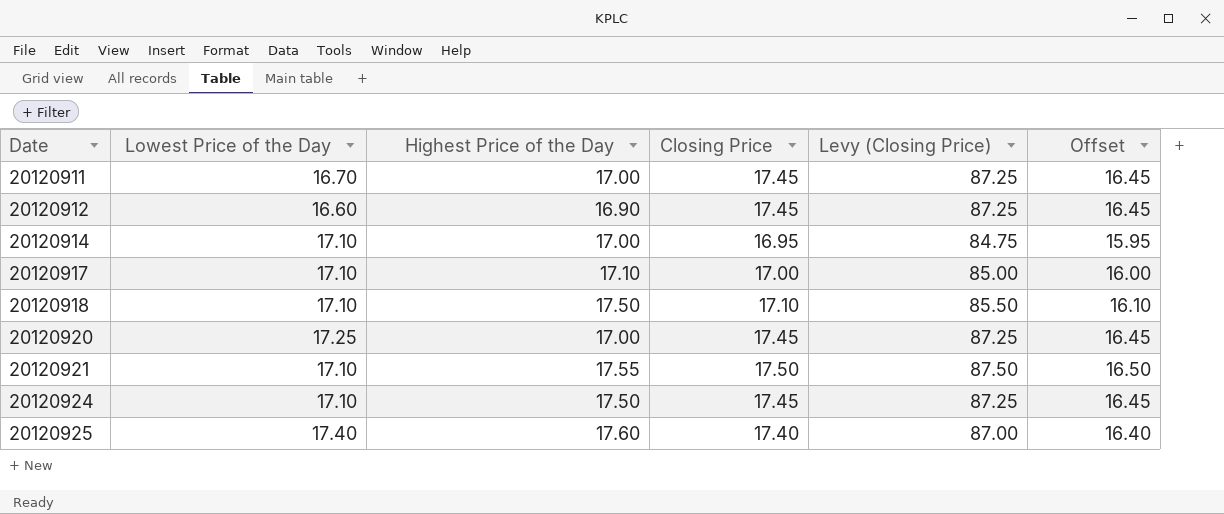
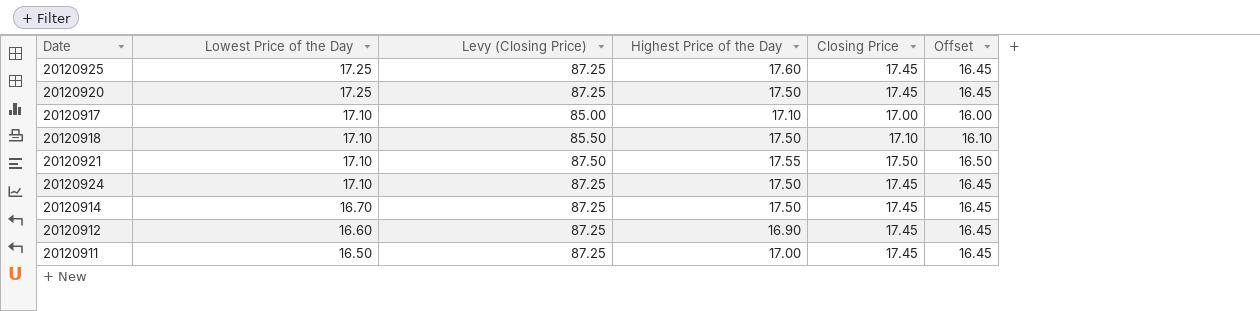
row order: Date ascending -> Lowest Price of the Day descending
column Levy (Closing Price) | position: 5 -> 3
20120925 | Lowest Price of the Day: 17.40 -> 17.25
20120925 | Levy (Closing Price): 87.00 -> 87.25
20120925 | Closing Price: 17.40 -> 17.45
20120925 | Offset: 16.40 -> 16.45
20120920 | Highest Price of the Day: 17.00 -> 17.50
20120914 | Lowest Price of the Day: 17.10 -> 16.70
20120914 | Levy (Closing Price): 84.75 -> 87.25
20120914 | Highest Price of the Day: 17.00 -> 17.50
20120914 | Closing Price: 16.95 -> 17.45
20120914 | Offset: 15.95 -> 16.45
20120911 | Lowest Price of the Day: 16.70 -> 16.50

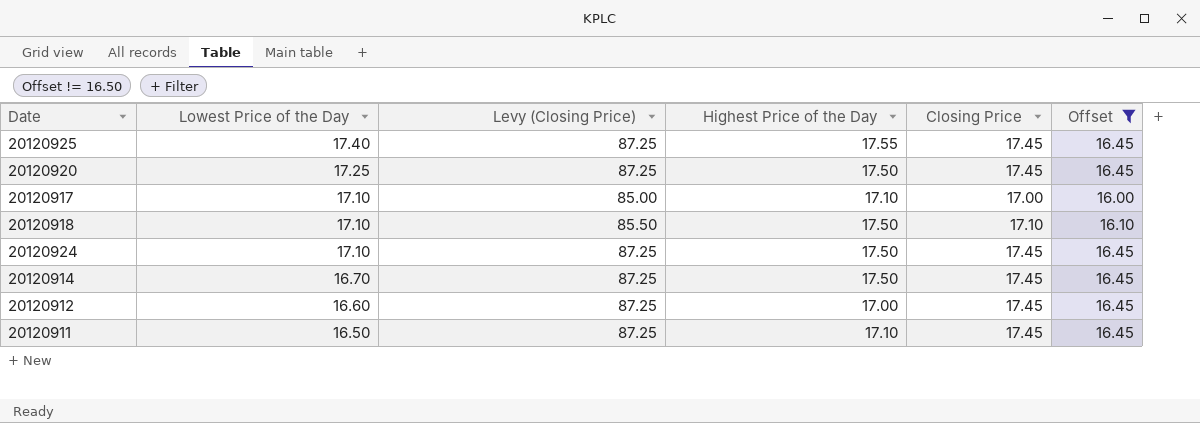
filter: none -> Offset != 16.50
20120925 | Lowest Price of the Day: 17.25 -> 17.40
20120925 | Highest Price of the Day: 17.60 -> 17.55
20120912 | Highest Price of the Day: 16.90 -> 17.00
20120911 | Highest Price of the Day: 17.00 -> 17.10

